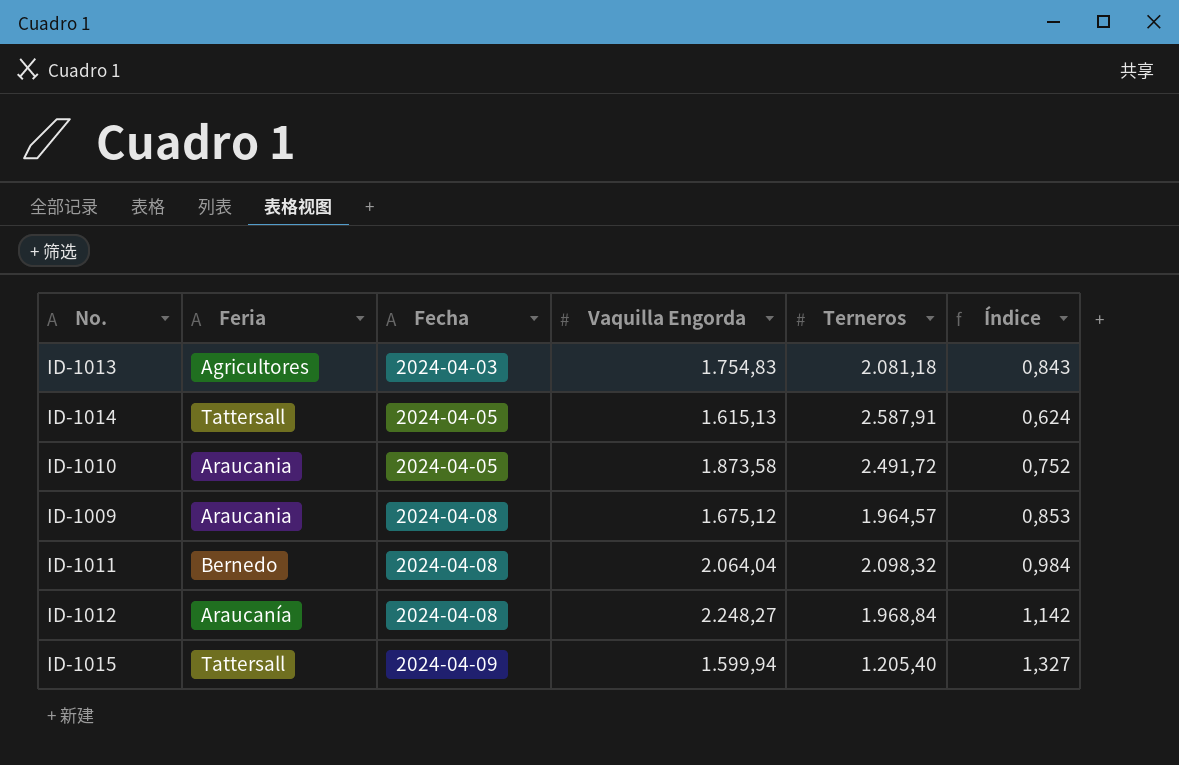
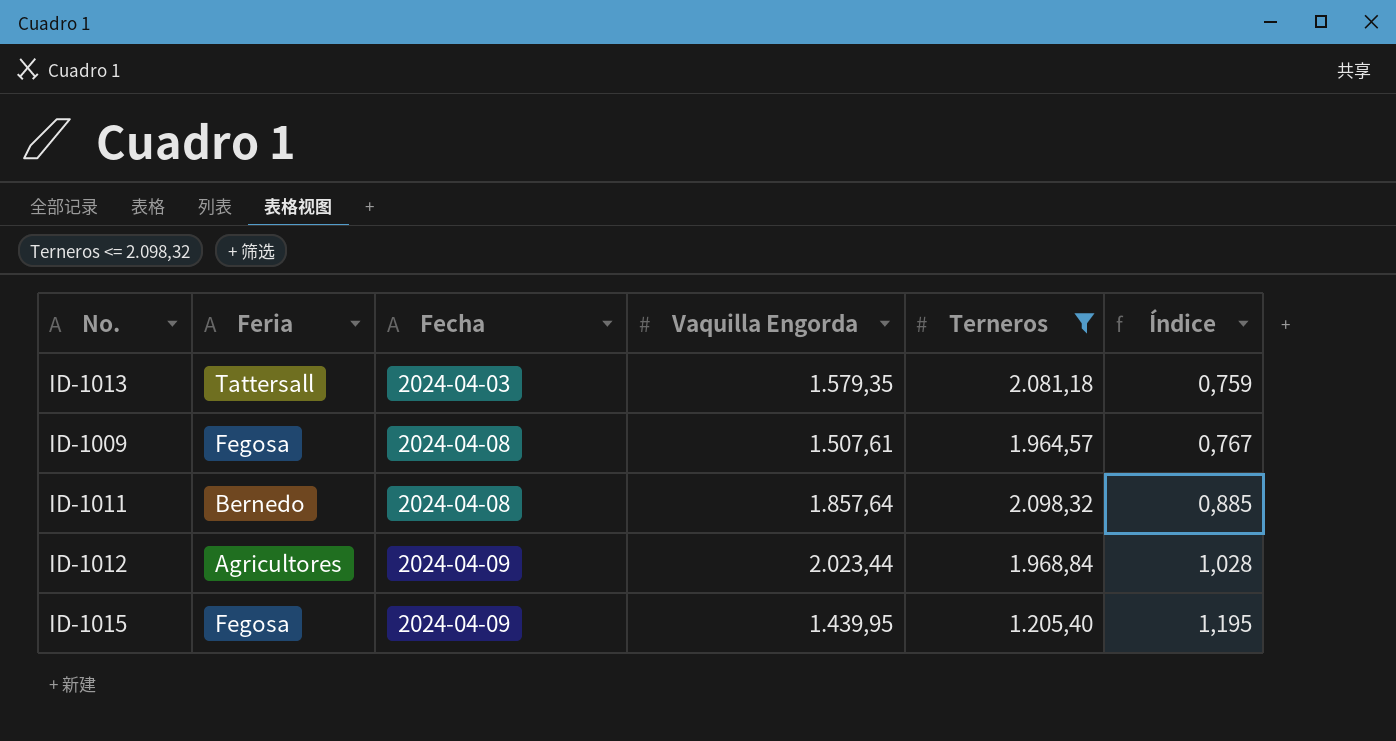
filter: none -> Terneros <= 2.098,32
ID-1013 | Feria: Agricultores -> Tattersall
ID-1013 | Vaquilla Engorda: 1.754,83 -> 1.579,35
ID-1013 | Índice: 0,843 -> 0,759
ID-1009 | Feria: Araucania -> Fegosa
ID-1009 | Vaquilla Engorda: 1.675,12 -> 1.507,61
ID-1009 | Índice: 0,853 -> 0,767
ID-1011 | Vaquilla Engorda: 2.064,04 -> 1.857,64
ID-1011 | Índice: 0,984 -> 0,885
ID-1012 | Feria: Araucanía -> Agricultores
ID-1012 | Fecha: 2024-04-08 -> 2024-04-09
ID-1012 | Vaquilla Engorda: 2.248,27 -> 2.023,44
ID-1012 | Índice: 1,142 -> 1,028
ID-1015 | Feria: Tattersall -> Fegosa
ID-1015 | Vaquilla Engorda: 1.599,94 -> 1.439,95
ID-1015 | Índice: 1,327 -> 1,195

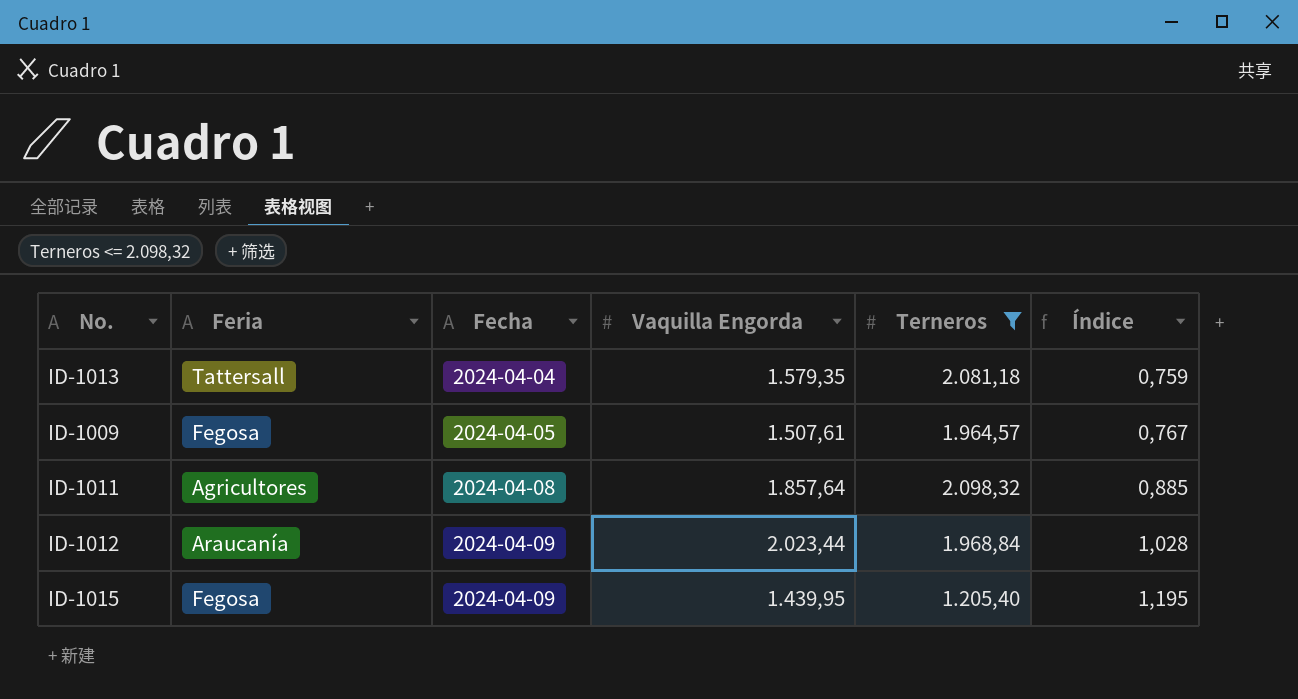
ID-1013 | Fecha: 2024-04-03 -> 2024-04-04
ID-1009 | Fecha: 2024-04-08 -> 2024-04-05
ID-1011 | Feria: Bernedo -> Agricultores
ID-1012 | Feria: Agricultores -> Araucanía

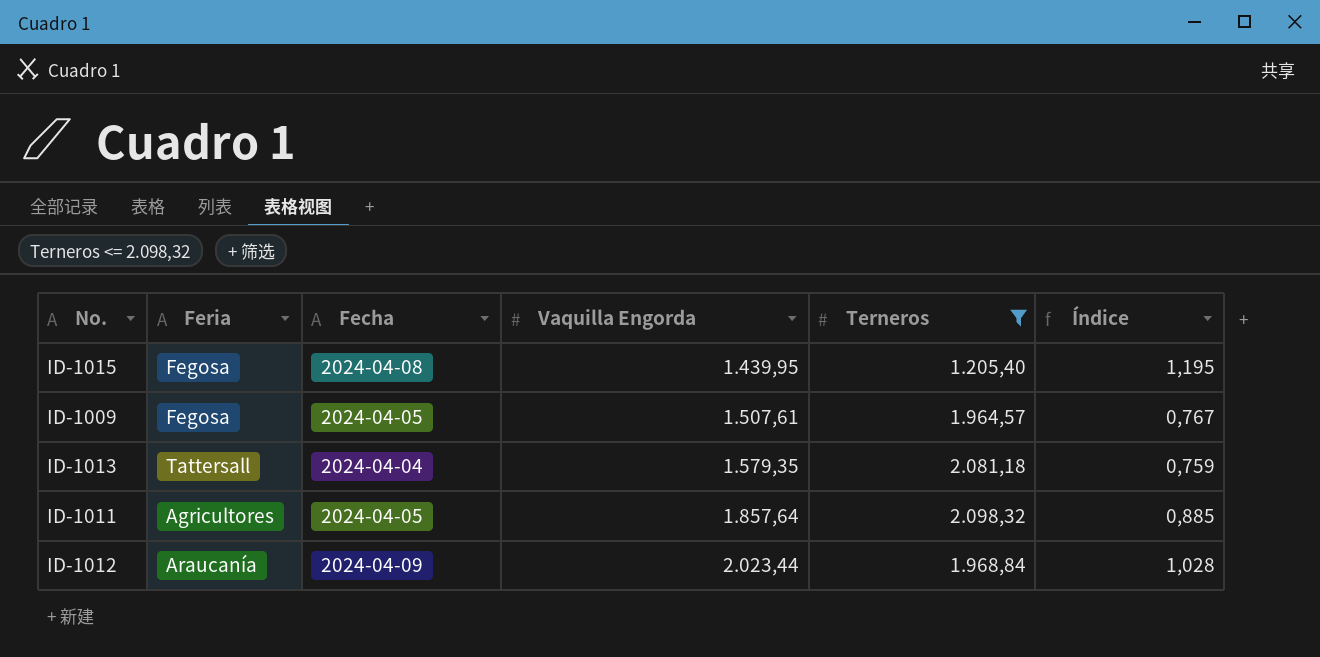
row order: Fecha ascending -> Vaquilla Engorda ascending
ID-1015 | Fecha: 2024-04-09 -> 2024-04-08
ID-1011 | Fecha: 2024-04-08 -> 2024-04-05

